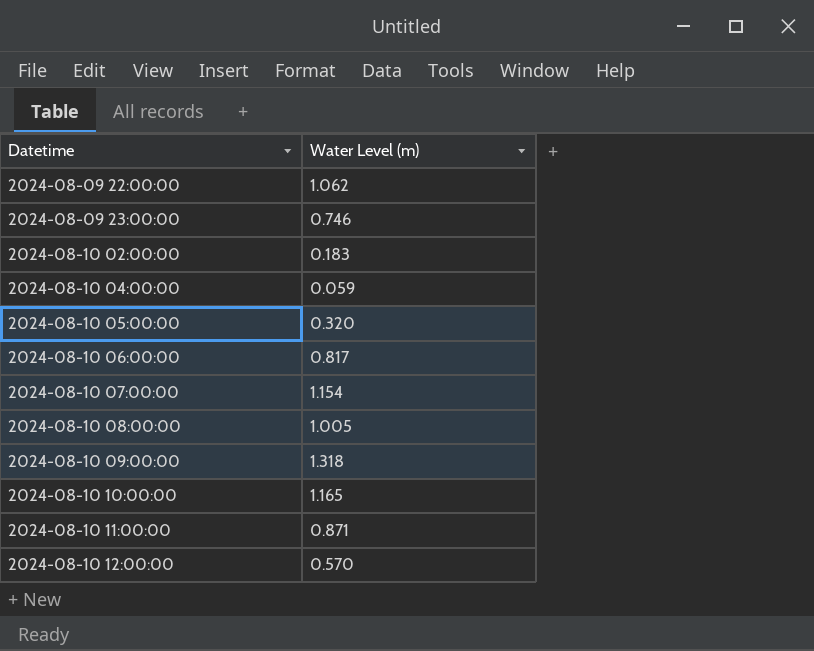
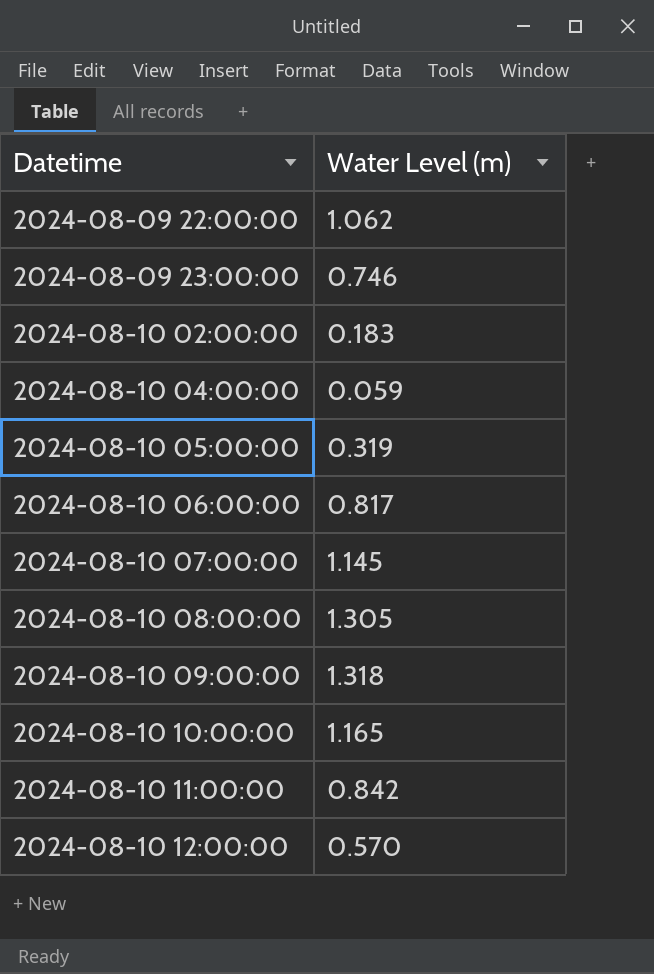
2024-08-10 05:00:00 | Water Level (m): 0.320 -> 0.319
2024-08-10 07:00:00 | Water Level (m): 1.154 -> 1.145
2024-08-10 08:00:00 | Water Level (m): 1.005 -> 1.305
2024-08-10 11:00:00 | Water Level (m): 0.871 -> 0.842

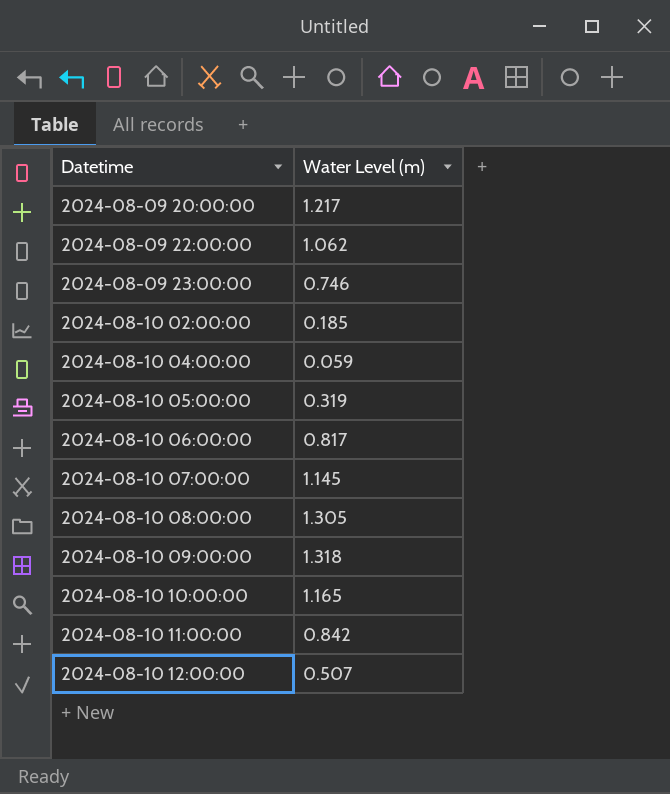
row 2024-08-09 20:00:00: none -> 1.217
2024-08-10 02:00:00 | Water Level (m): 0.183 -> 0.185
2024-08-10 12:00:00 | Water Level (m): 0.570 -> 0.507

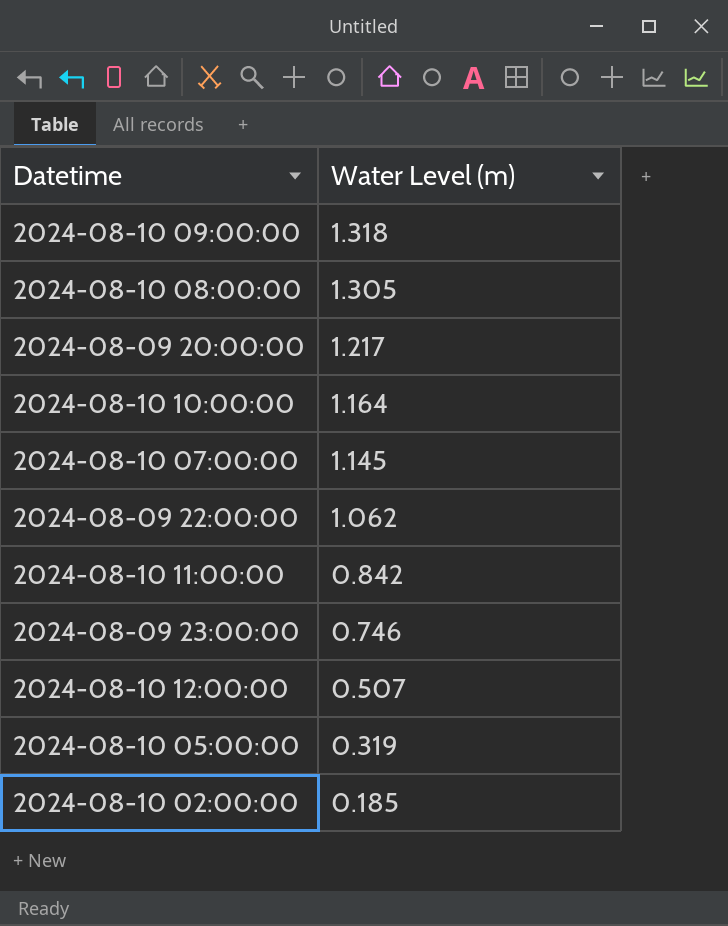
row order: Datetime ascending -> Water Level (m) descending
row 2024-08-10 04:00:00: 0.059 -> none
row 2024-08-10 06:00:00: 0.817 -> none
2024-08-10 10:00:00 | Water Level (m): 1.165 -> 1.164

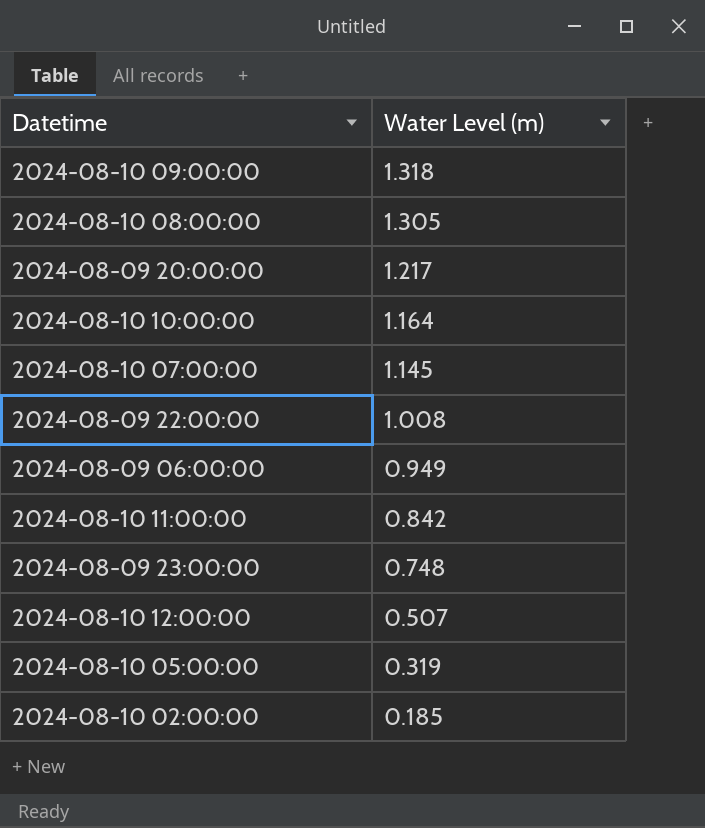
2024-08-09 22:00:00 | Water Level (m): 1.062 -> 1.008
row 2024-08-09 06:00:00: none -> 0.949
2024-08-09 23:00:00 | Water Level (m): 0.746 -> 0.748

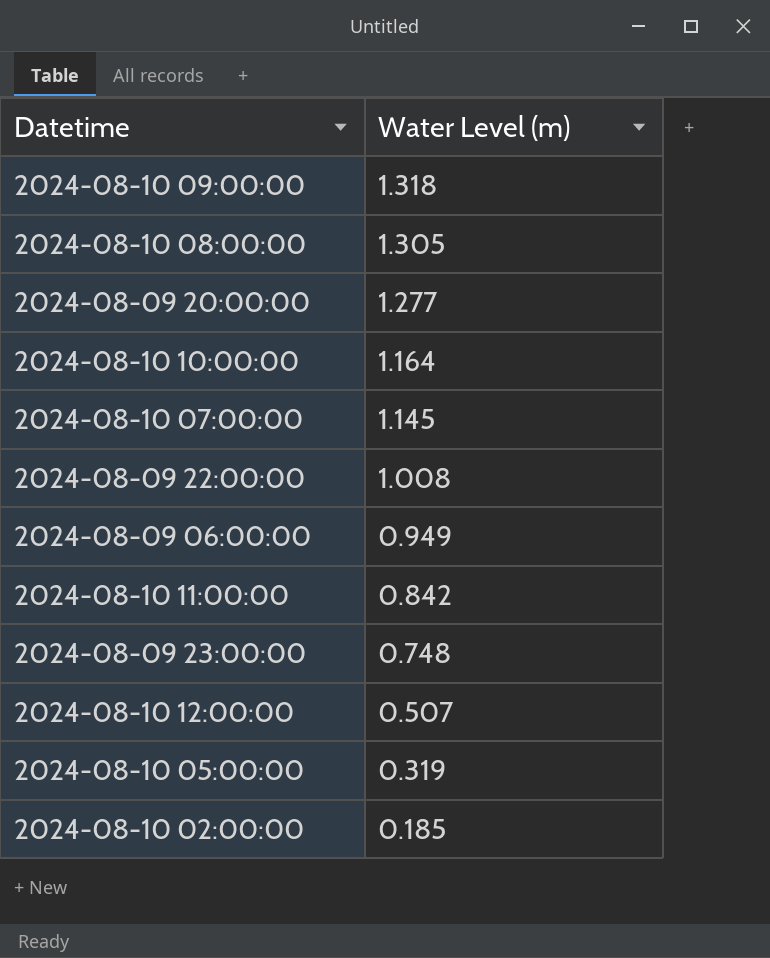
2024-08-09 20:00:00 | Water Level (m): 1.217 -> 1.277

